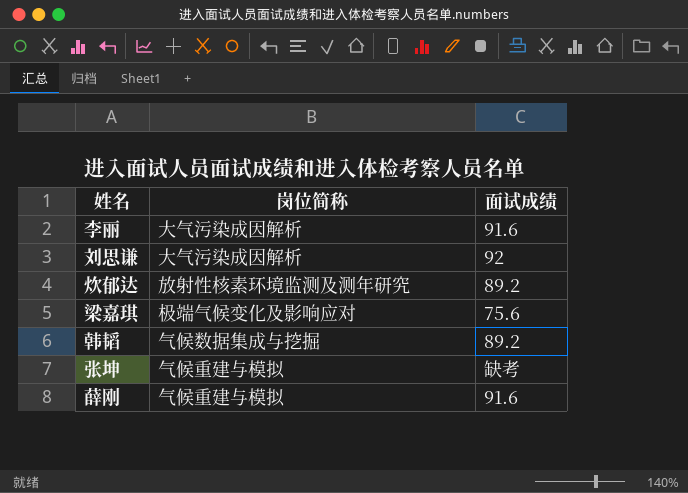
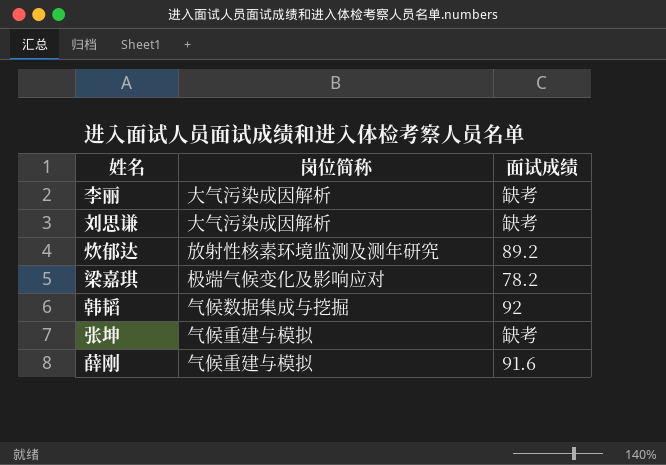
李丽 | 面试成绩: 91.6 -> 缺考
刘思谦 | 面试成绩: 92 -> 缺考
梁嘉琪 | 面试成绩: 75.6 -> 78.2
韩韬 | 面试成绩: 89.2 -> 92

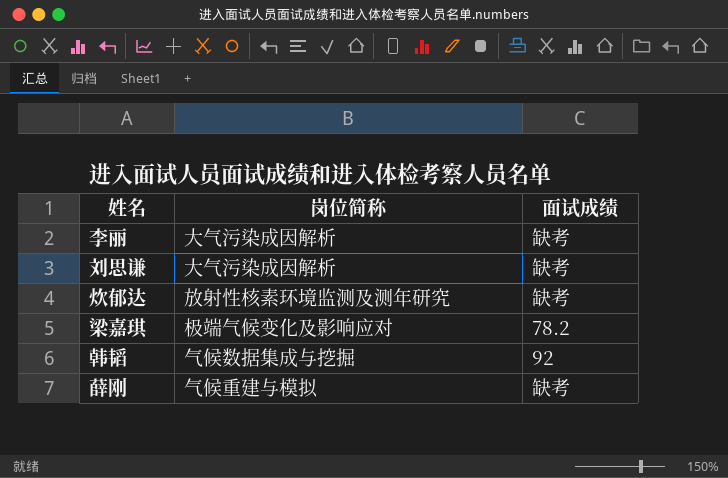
row 张坤: 气候重建与模拟 | 缺考 -> none
炊郁达 | 面试成绩: 89.2 -> 缺考
薛刚 | 面试成绩: 91.6 -> 缺考

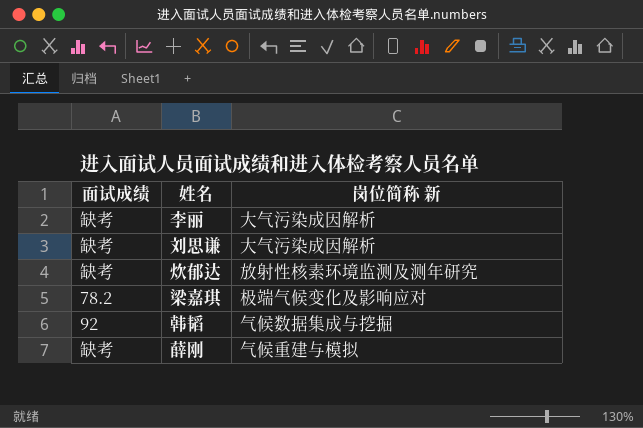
column 面试成绩 | position: 3 -> 1
column name: 岗位简称 -> 岗位简称 新

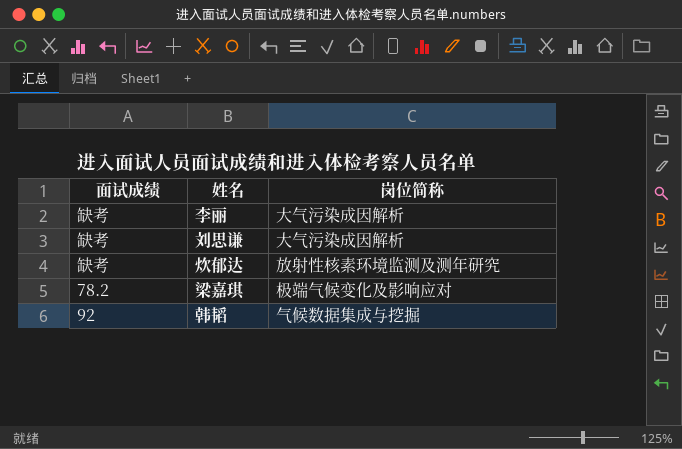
column name: 岗位简称 新 -> 岗位简称
row 薛刚: 缺考 | 气候重建与模拟 -> none

